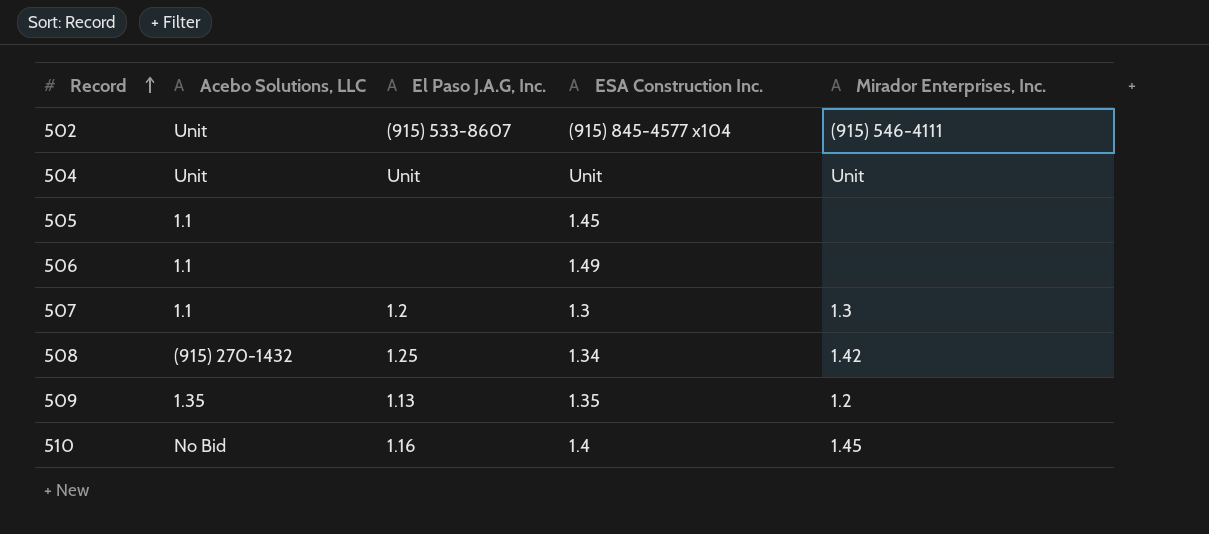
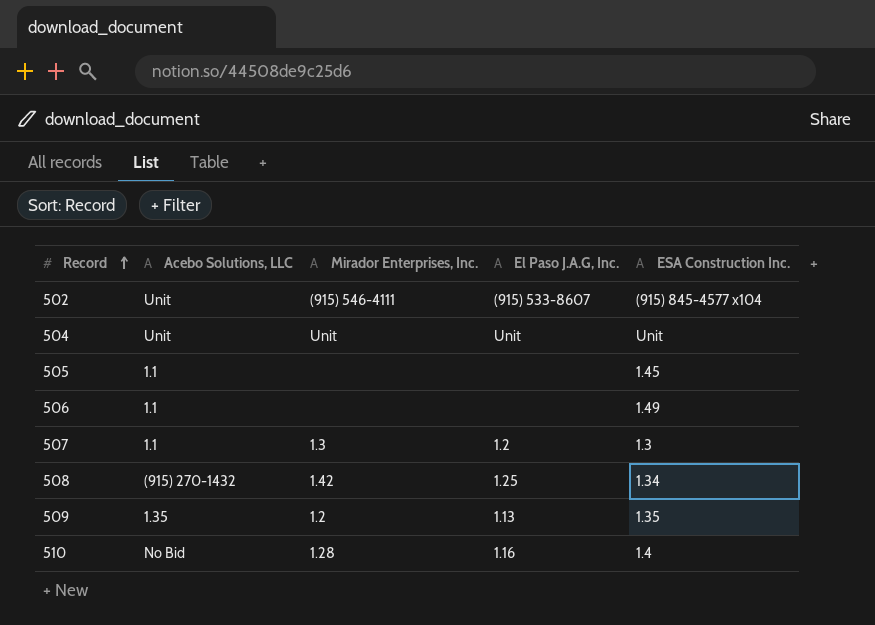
column Mirador Enterprises, Inc. | position: 5 -> 3
510 | Mirador Enterprises, Inc.: 1.45 -> 1.28

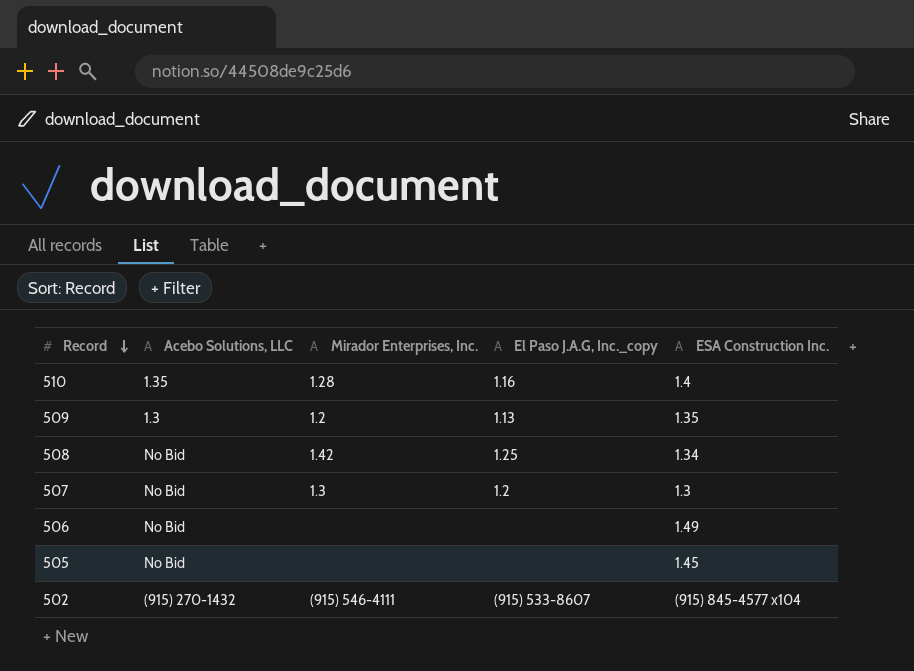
row order: Record ascending -> Record descending
column name: El Paso J.A.G, Inc. -> El Paso J.A.G, Inc._copy
row 504: Unit | Unit | Unit | Unit -> none
510 | Acebo Solutions, LLC: No Bid -> 1.35
509 | Acebo Solutions, LLC: 1.35 -> 1.3
508 | Acebo Solutions, LLC: (915) 270-1432 -> No Bid
507 | Acebo Solutions, LLC: 1.1 -> No Bid
506 | Acebo Solutions, LLC: 1.1 -> No Bid
505 | Acebo Solutions, LLC: 1.1 -> No Bid
502 | Acebo Solutions, LLC: Unit -> (915) 270-1432

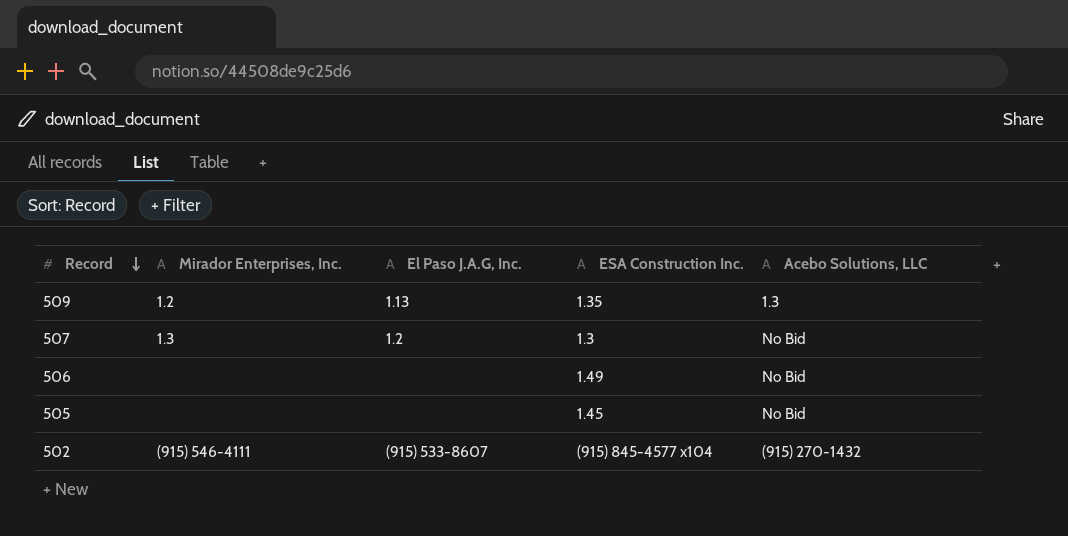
column name: El Paso J.A.G, Inc._copy -> El Paso J.A.G, Inc.
column Acebo Solutions, LLC | position: 2 -> 5
row 510: 1.35 | 1.28 | 1.16 | 1.4 -> none
row 508: No Bid | 1.42 | 1.25 | 1.34 -> none

